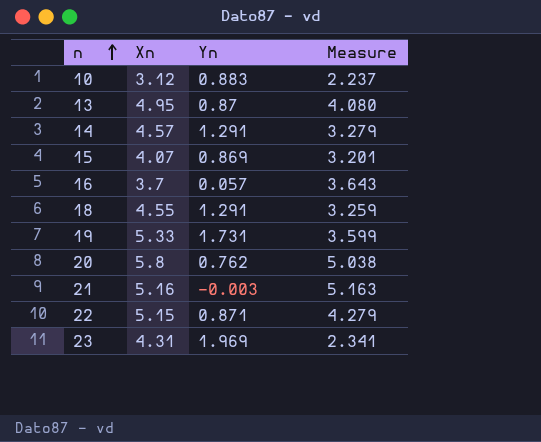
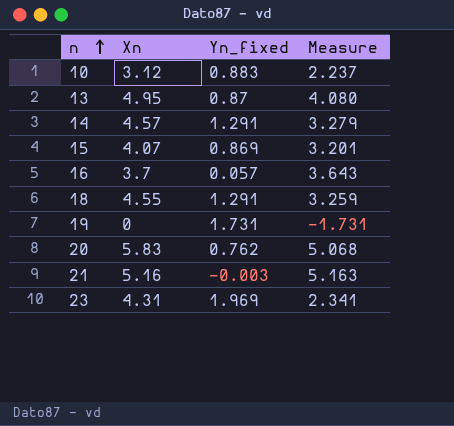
column name: Yn -> Yn_fixed
row 22: 5.15 | 0.871 | 4.279 -> none
19 | Xn: 5.33 -> 0
19 | Measure: 3.599 -> -1.731
20 | Xn: 5.8 -> 5.83
20 | Measure: 5.038 -> 5.068

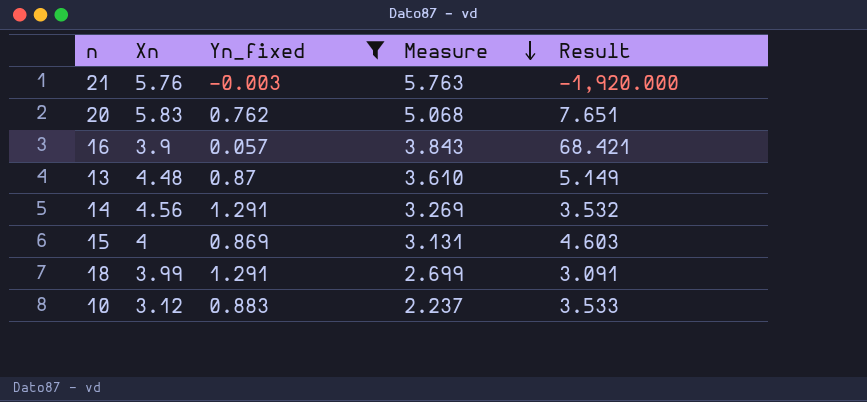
filter: none -> Yn_fixed <= 1.291
row order: n ascending -> Measure descending
column Result | formula: none -> [Xn] / [Yn_fixed]
21 | Xn: 5.16 -> 5.76
21 | Measure: 5.163 -> 5.763
16 | Xn: 3.7 -> 3.9
16 | Measure: 3.643 -> 3.843
13 | Xn: 4.95 -> 4.48
13 | Measure: 4.080 -> 3.610
14 | Xn: 4.57 -> 4.56
14 | Measure: 3.279 -> 3.269
15 | Xn: 4.07 -> 4
15 | Measure: 3.201 -> 3.131
18 | Xn: 4.55 -> 3.99
18 | Measure: 3.259 -> 2.699

